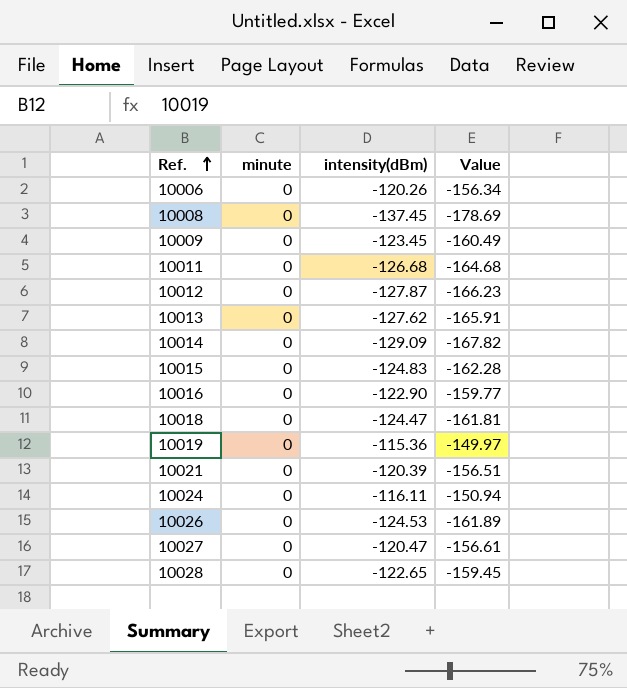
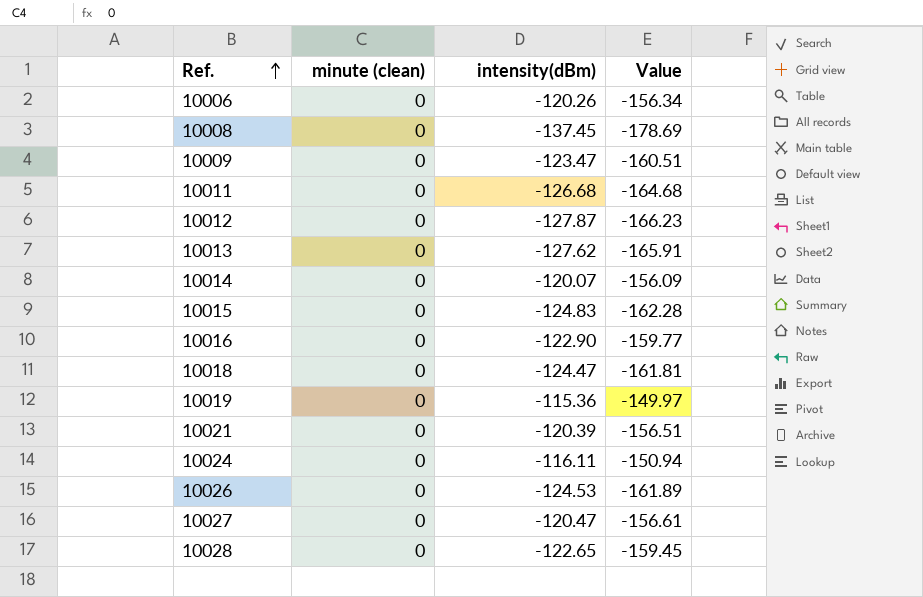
column name: minute -> minute (clean)
10009 | intensity(dBm): -123.45 -> -123.47
10009 | Value: -160.49 -> -160.51
10014 | intensity(dBm): -129.09 -> -120.07
10014 | Value: -167.82 -> -156.09

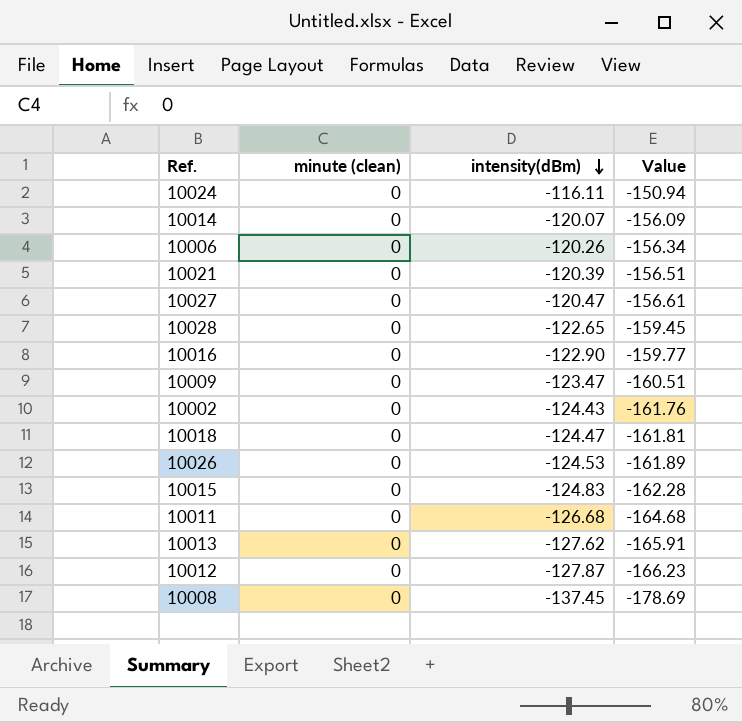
row order: Ref. ascending -> intensity(dBm) descending
row 10019: 0 | -115.36 | -149.97 -> none
row 10002: none -> 0 | -124.43 | -161.76

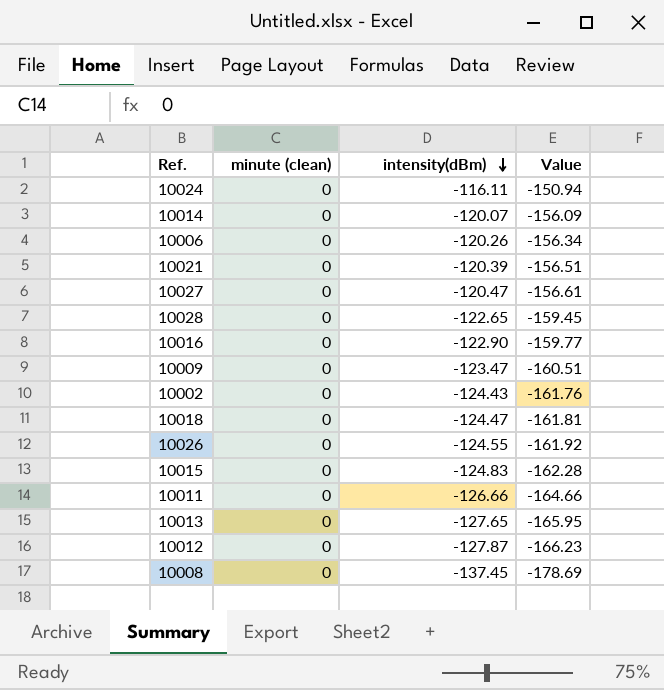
10026 | intensity(dBm): -124.53 -> -124.55
10026 | Value: -161.89 -> -161.92
10011 | intensity(dBm): -126.68 -> -126.66
10011 | Value: -164.68 -> -164.66
10013 | intensity(dBm): -127.62 -> -127.65
10013 | Value: -165.91 -> -165.95

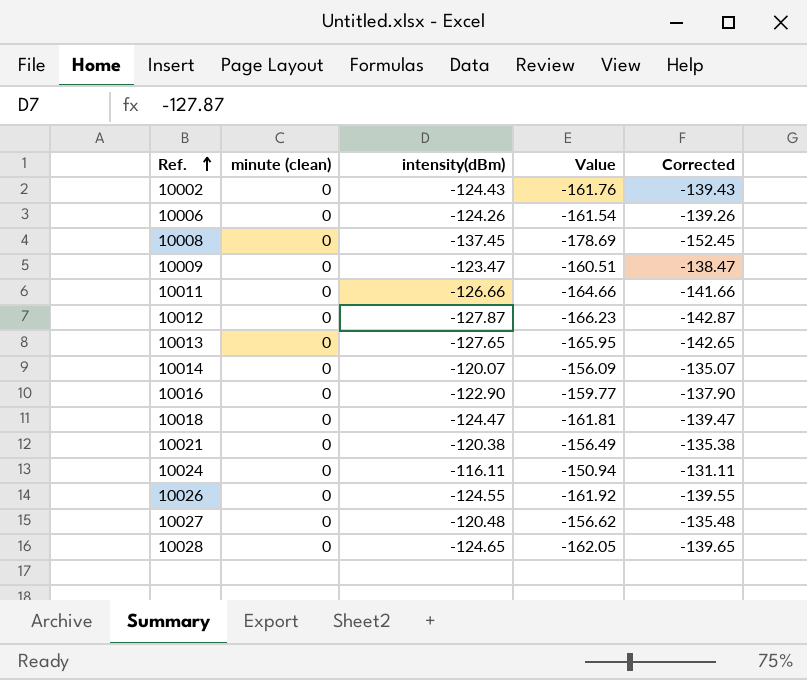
row order: intensity(dBm) descending -> Ref. ascending
column Corrected | formula: none -> [intensity(dBm)] - 15
row 10015: 0 | -124.83 | -162.28 -> none
10006 | intensity(dBm): -120.26 -> -124.26
10006 | Value: -156.34 -> -161.54
10021 | intensity(dBm): -120.39 -> -120.38
10021 | Value: -156.51 -> -156.49
10027 | intensity(dBm): -120.47 -> -120.48
10027 | Value: -156.61 -> -156.62
10028 | intensity(dBm): -122.65 -> -124.65
10028 | Value: -159.45 -> -162.05

